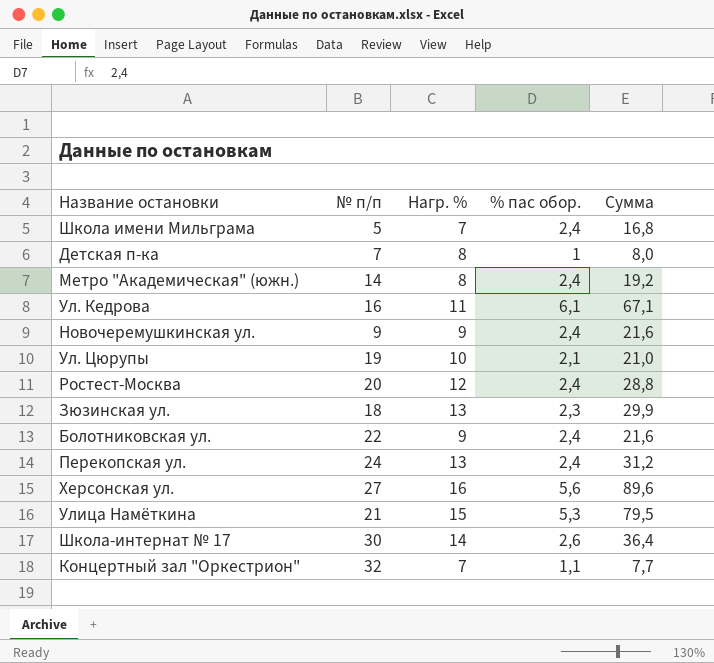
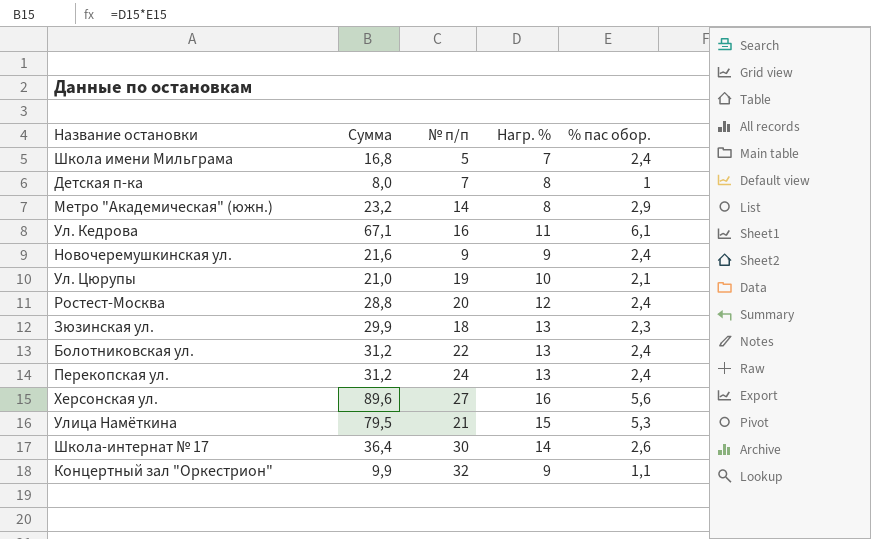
column Сумма | position: 5 -> 2
Метро "Академическая" (южн.) | Сумма: 19,2 -> 23,2
Метро "Академическая" (южн.) | % пас обор.: 2,4 -> 2,9
Болотниковская ул. | Сумма: 21,6 -> 31,2
Болотниковская ул. | Нагр. %: 9 -> 13
Концертный зал "Оркестрион" | Сумма: 7,7 -> 9,9
Концертный зал "Оркестрион" | Нагр. %: 7 -> 9

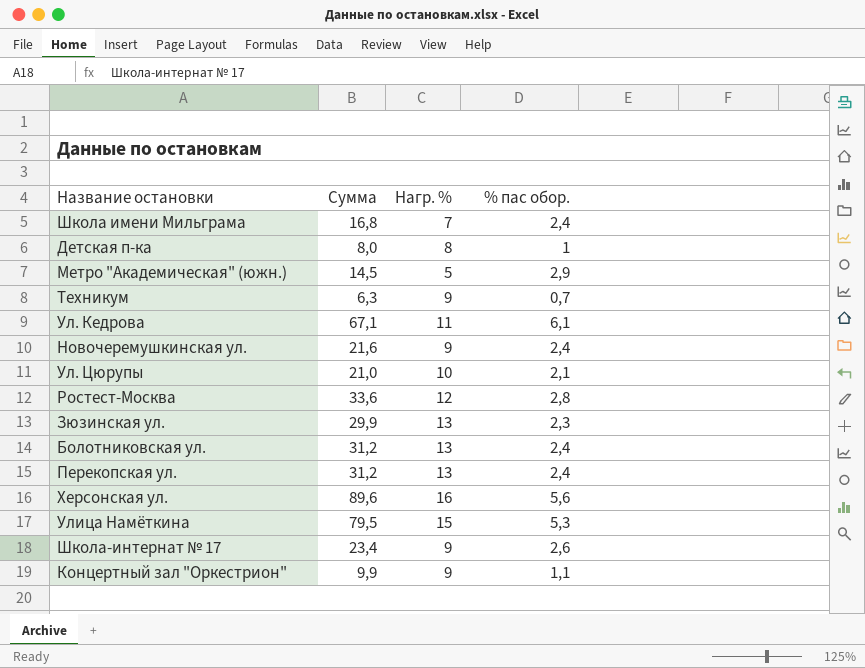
column № п/п | position: 3 -> none
Метро "Академическая" (южн.) | Сумма: 23,2 -> 14,5
Метро "Академическая" (южн.) | Нагр. %: 8 -> 5
row Техникум: none -> 6,3 | 9 | 0,7
Ростест-Москва | Сумма: 28,8 -> 33,6
Ростест-Москва | % пас обор.: 2,4 -> 2,8
Школа-интернат № 17 | Сумма: 36,4 -> 23,4
Школа-интернат № 17 | Нагр. %: 14 -> 9

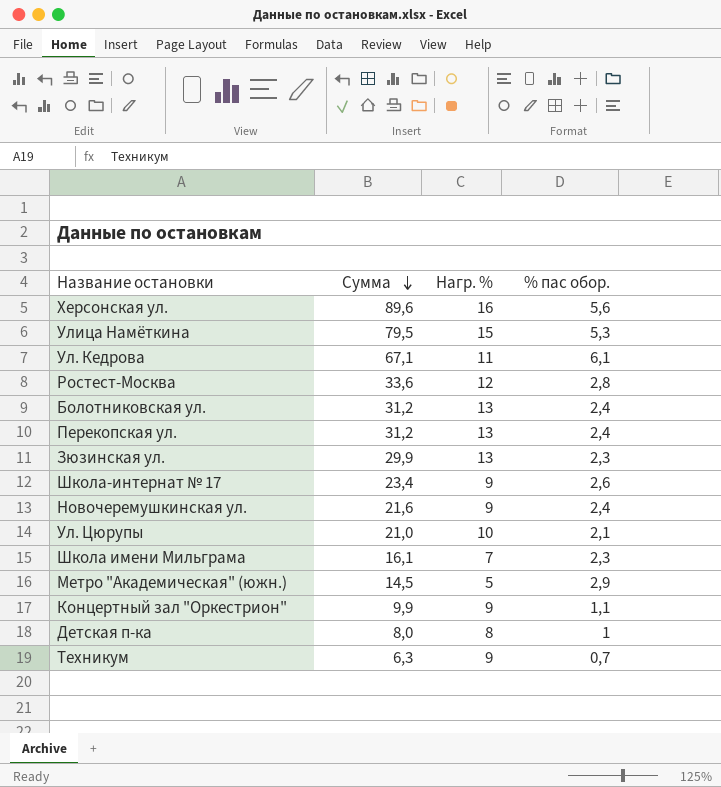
row order: none -> Сумма descending
Школа имени Мильграма | Сумма: 16,8 -> 16,1
Школа имени Мильграма | % пас обор.: 2,4 -> 2,3

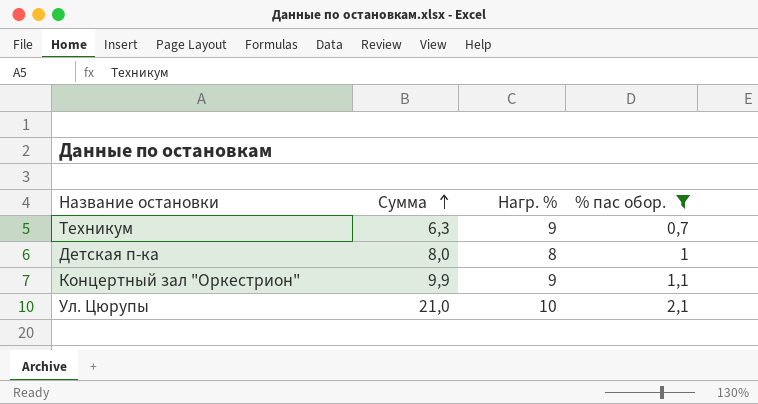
filter: none -> % пас обор. <= 2,1
row order: Сумма descending -> Сумма ascending

